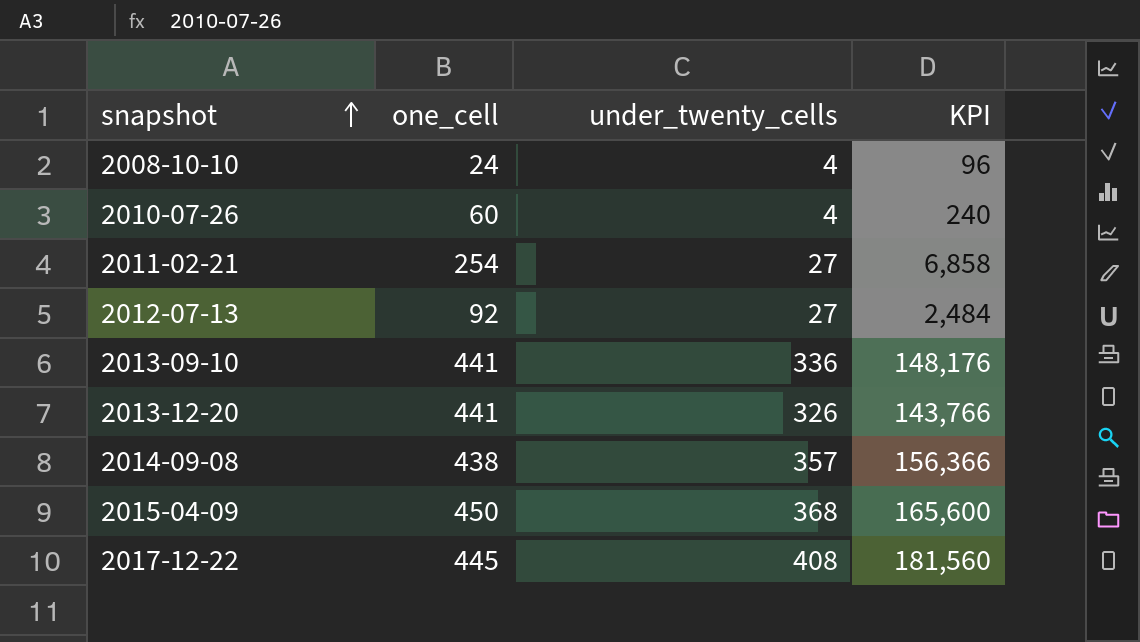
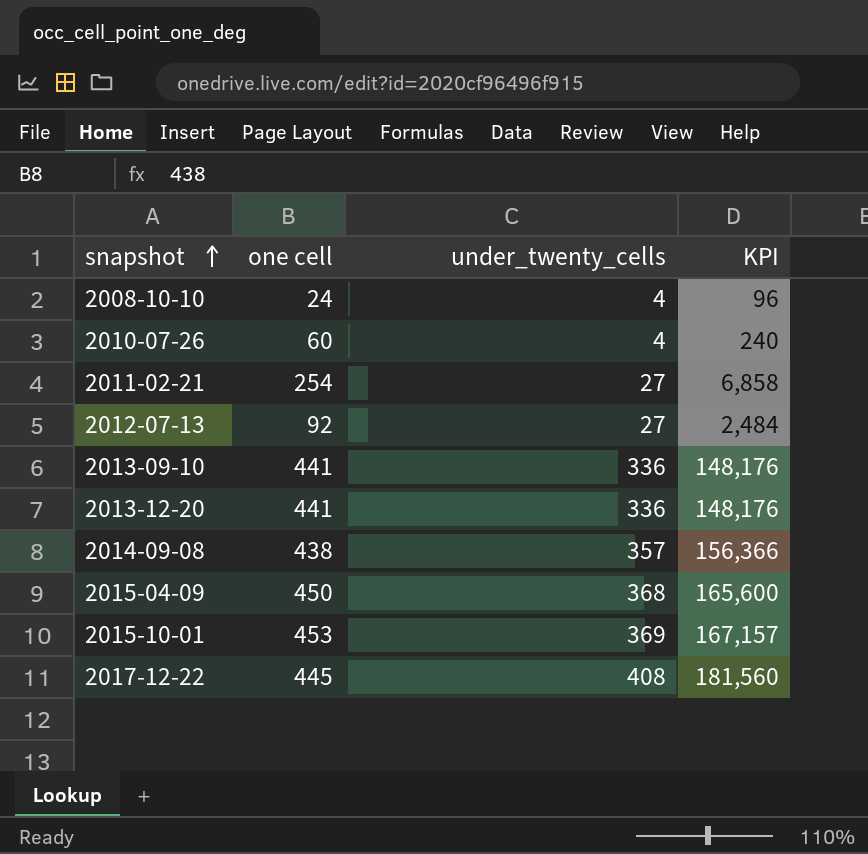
column name: one_cell -> one cell
2013-12-20 | under_twenty_cells: 326 -> 336
2013-12-20 | KPI: 143,766 -> 148,176
row 2015-10-01: none -> 453 | 369 | 167,157

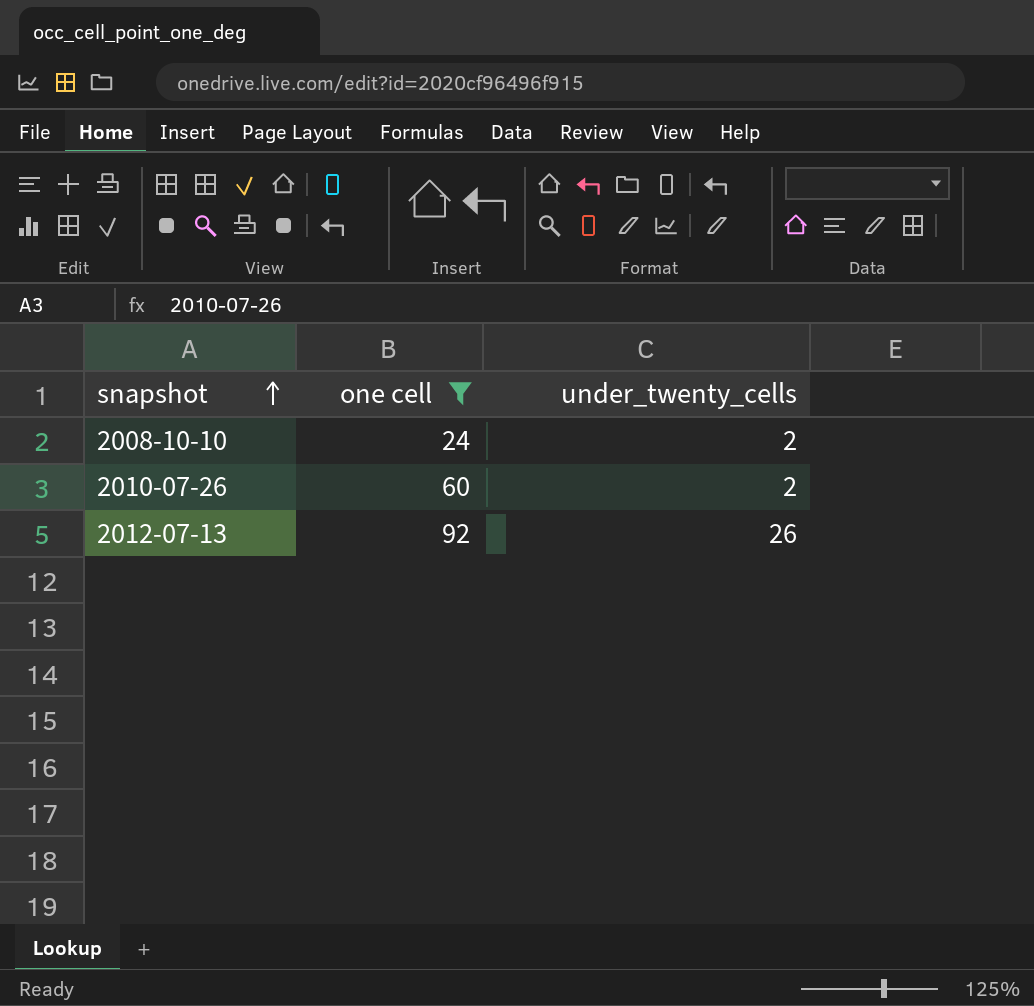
filter: none -> one cell <= 92
column KPI | formula: [one cell] * [under_twenty_cells] -> none
2008-10-10 | under_twenty_cells: 4 -> 2
2010-07-26 | under_twenty_cells: 4 -> 2
2012-07-13 | under_twenty_cells: 27 -> 26

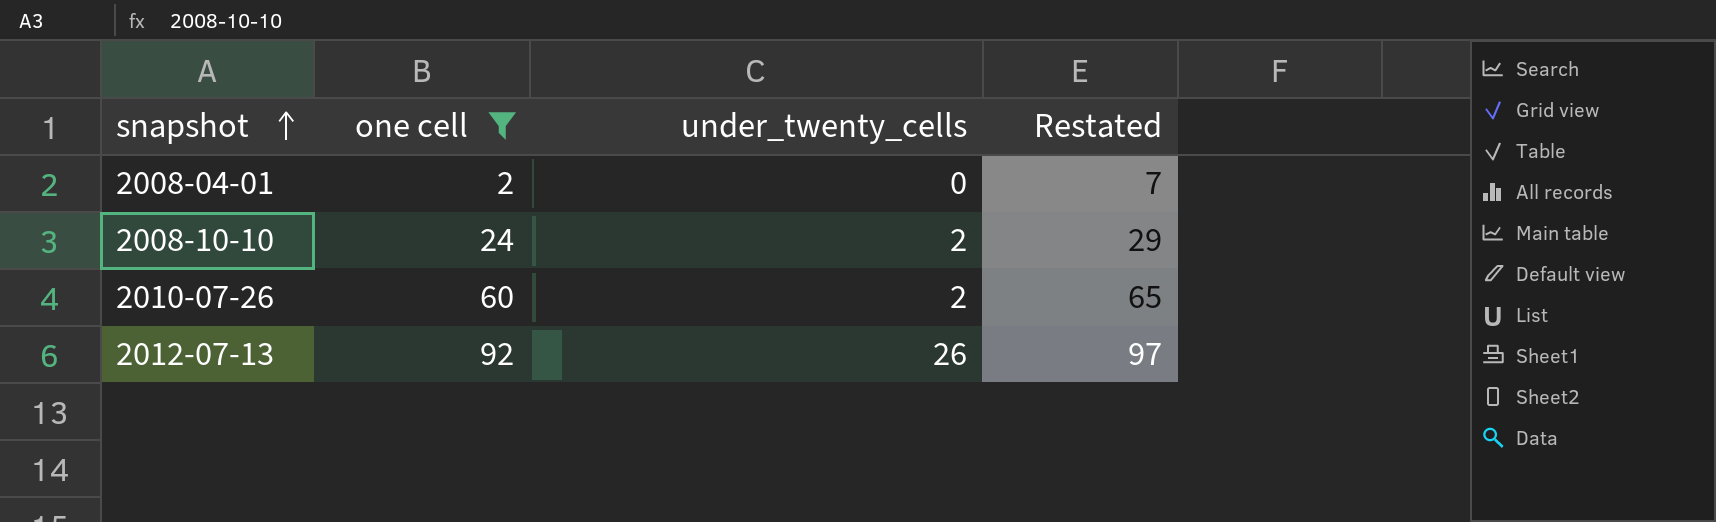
column Restated | formula: none -> [one cell] + 5
row 2008-04-01: none -> 2 | 0 | 7

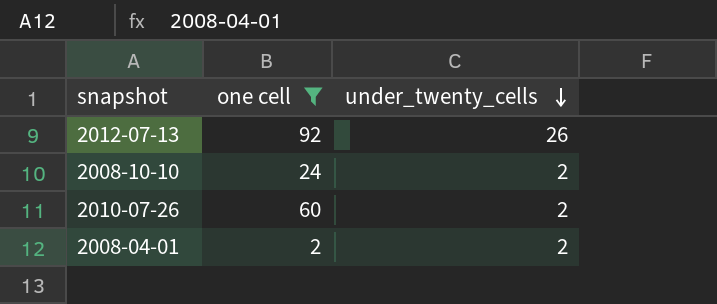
row order: snapshot ascending -> under_twenty_cells descending
column Restated | formula: [one cell] + 5 -> none
2008-04-01 | under_twenty_cells: 0 -> 2

